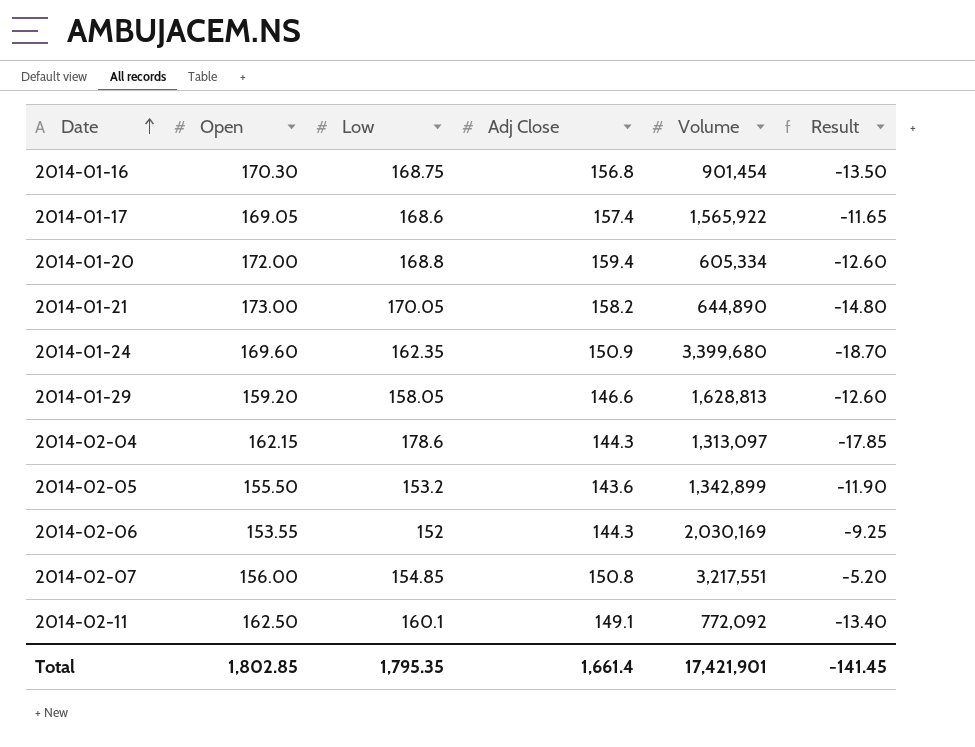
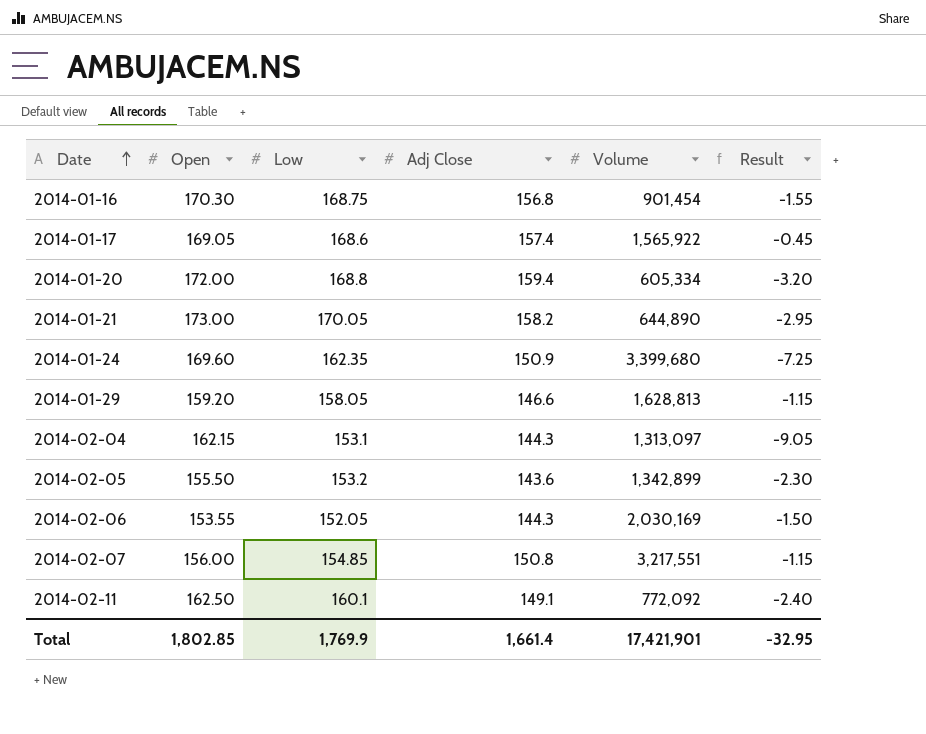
column Result | formula: [Adj Close] - [Open] -> [Low] - [Open]
2014-02-04 | Low: 178.6 -> 153.1
2014-02-06 | Low: 152 -> 152.05
Total | Low: 1,795.35 -> 1,769.9
Total | Result: -141.45 -> -32.95

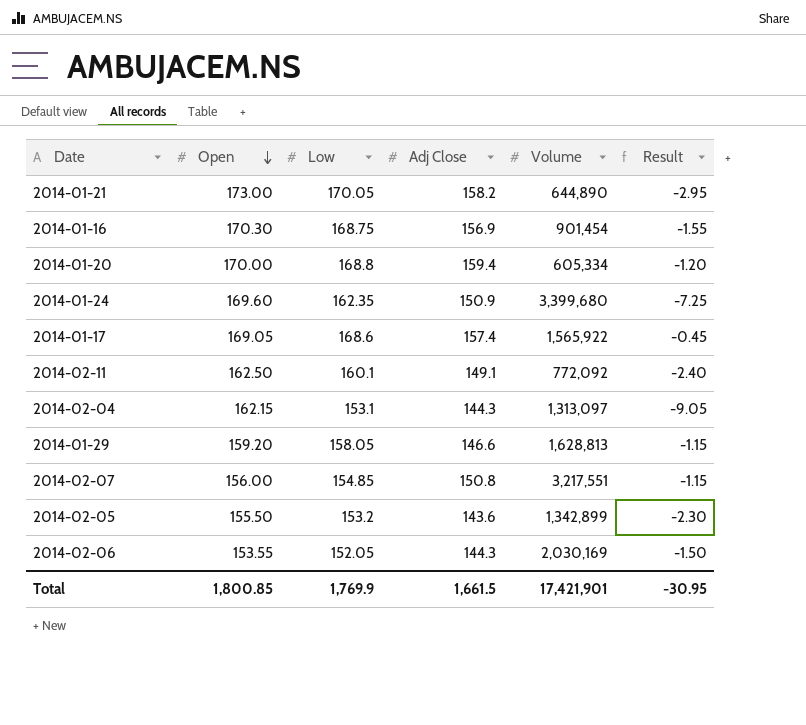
row order: Date ascending -> Open descending
2014-01-16 | Adj Close: 156.8 -> 156.9
2014-01-20 | Open: 172.00 -> 170.00
2014-01-20 | Result: -3.20 -> -1.20
Total | Open: 1,802.85 -> 1,800.85
Total | Adj Close: 1,661.4 -> 1,661.5
Total | Result: -32.95 -> -30.95

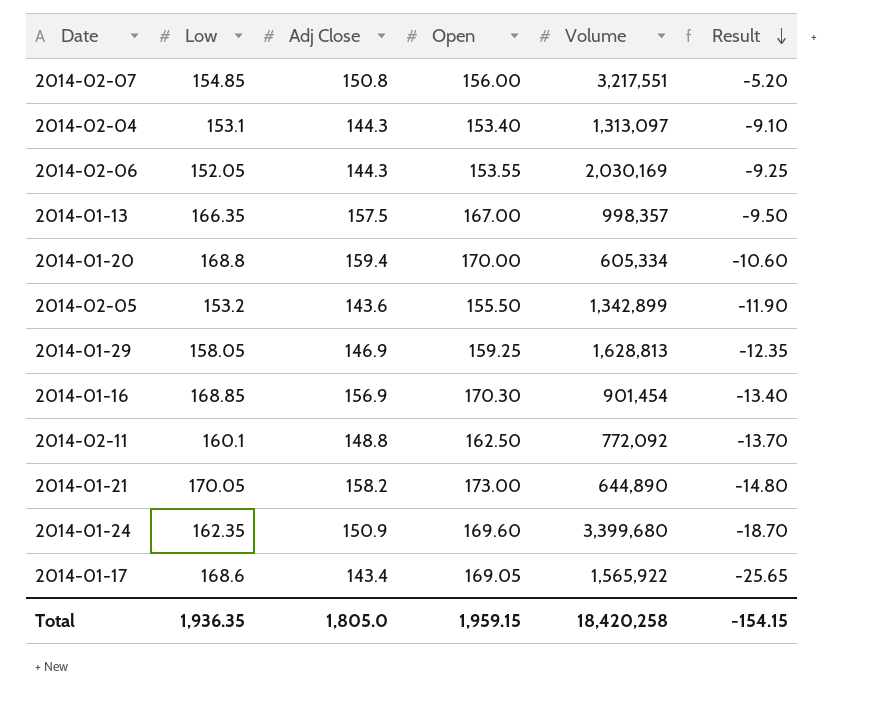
row order: Open descending -> Result descending
column Open | position: 2 -> 4
column Result | formula: [Low] - [Open] -> [Adj Close] - [Open]
2014-02-04 | Open: 162.15 -> 153.40
row 2014-01-13: none -> 166.35 | 157.5 | 167.00 | 998,357 | -9.50
2014-01-29 | Adj Close: 146.6 -> 146.9
2014-01-29 | Open: 159.20 -> 159.25
2014-01-16 | Low: 168.75 -> 168.85
2014-02-11 | Adj Close: 149.1 -> 148.8
2014-01-17 | Adj Close: 157.4 -> 143.4
Total | Low: 1,769.9 -> 1,936.35
Total | Adj Close: 1,661.5 -> 1,805.0
Total | Open: 1,800.85 -> 1,959.15
Total | Volume: 17,421,901 -> 18,420,258
Total | Result: -30.95 -> -154.15

